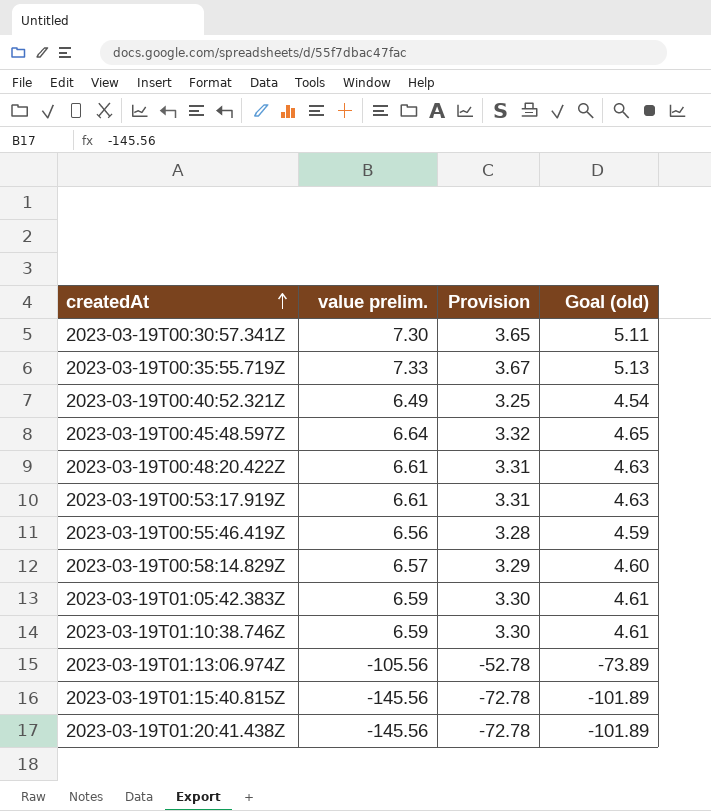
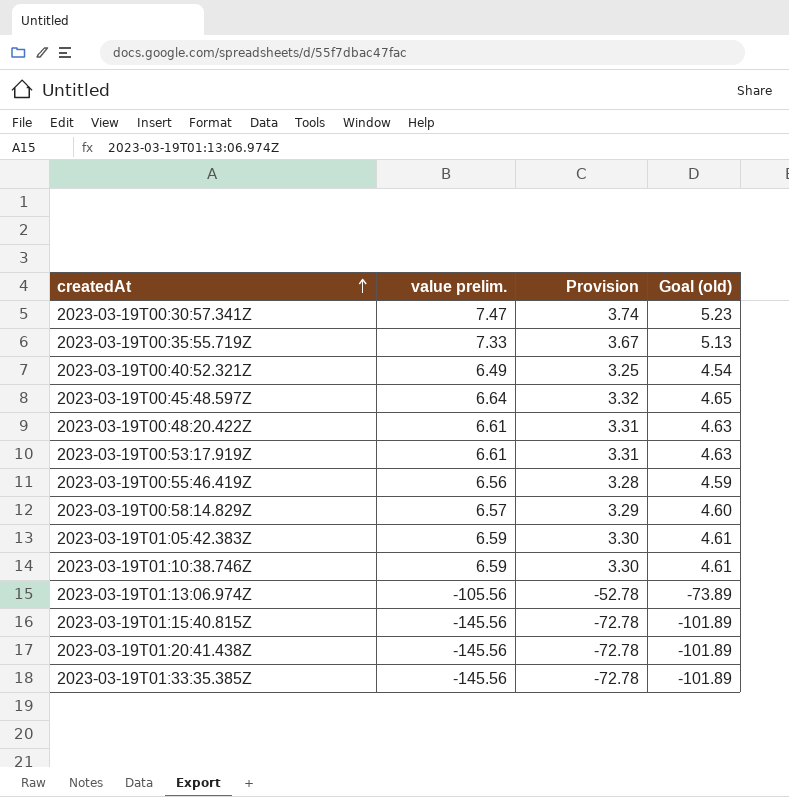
2023-03-19T00:30:57.341Z | value prelim.: 7.30 -> 7.47
2023-03-19T00:30:57.341Z | Provision: 3.65 -> 3.74
2023-03-19T00:30:57.341Z | Goal (old): 5.11 -> 5.23
row 2023-03-19T01:33:35.385Z: none -> -145.56 | -72.78 | -101.89

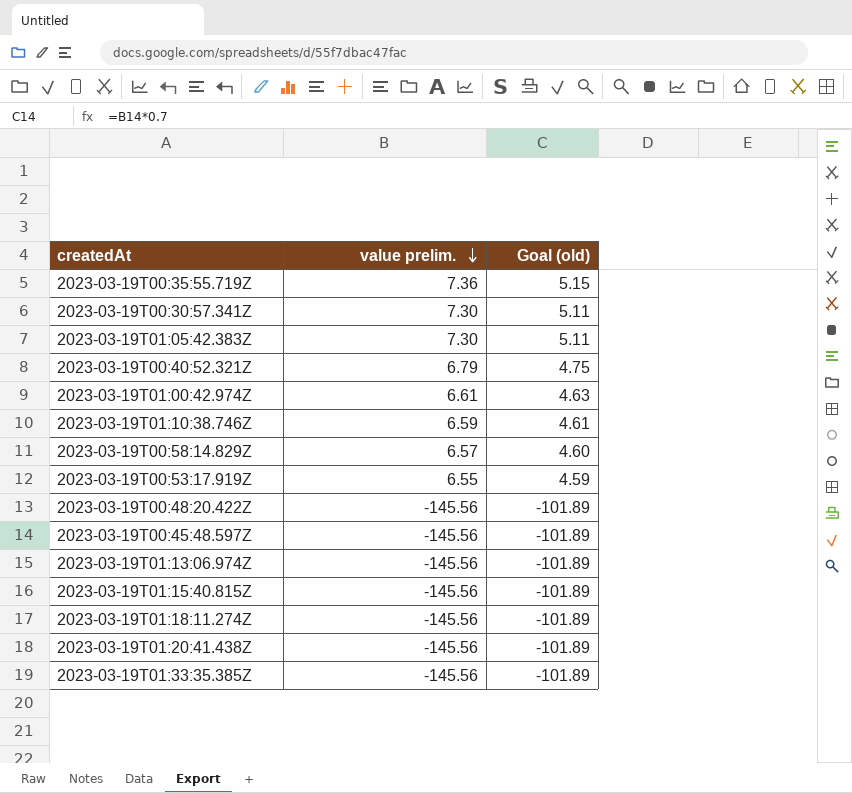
row order: createdAt ascending -> value prelim. descending
column Provision | formula: [value prelim.] * 0.5 -> none
row 2023-03-19T00:55:46.419Z: 6.56 | 3.28 | 4.59 -> none
2023-03-19T00:35:55.719Z | value prelim.: 7.33 -> 7.36
2023-03-19T00:35:55.719Z | Goal (old): 5.13 -> 5.15
2023-03-19T00:30:57.341Z | value prelim.: 7.47 -> 7.30
2023-03-19T00:30:57.341Z | Goal (old): 5.23 -> 5.11
2023-03-19T01:05:42.383Z | value prelim.: 6.59 -> 7.30
2023-03-19T01:05:42.383Z | Goal (old): 4.61 -> 5.11
2023-03-19T00:40:52.321Z | value prelim.: 6.49 -> 6.79
2023-03-19T00:40:52.321Z | Goal (old): 4.54 -> 4.75
row 2023-03-19T01:00:42.974Z: none -> 6.61 | 4.63
2023-03-19T00:53:17.919Z | value prelim.: 6.61 -> 6.55
2023-03-19T00:53:17.919Z | Goal (old): 4.63 -> 4.59
2023-03-19T00:48:20.422Z | value prelim.: 6.61 -> -145.56
2023-03-19T00:48:20.422Z | Goal (old): 4.63 -> -101.89
2023-03-19T00:45:48.597Z | value prelim.: 6.64 -> -145.56
2023-03-19T00:45:48.597Z | Goal (old): 4.65 -> -101.89
2023-03-19T01:13:06.974Z | value prelim.: -105.56 -> -145.56
2023-03-19T01:13:06.974Z | Goal (old): -73.89 -> -101.89
row 2023-03-19T01:18:11.274Z: none -> -145.56 | -101.89

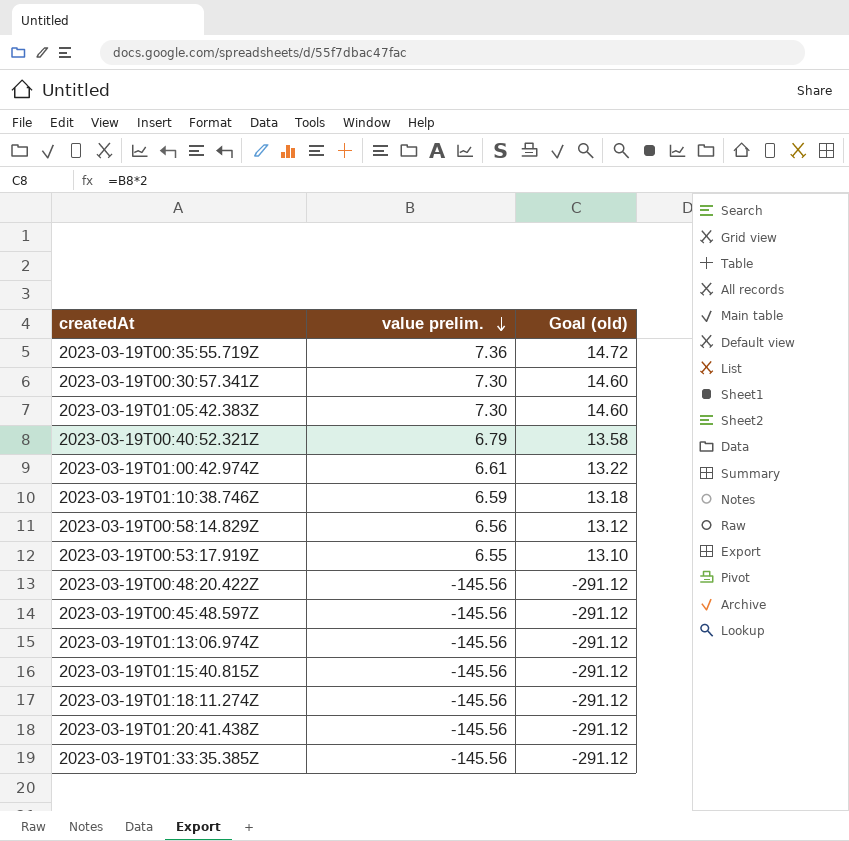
column Goal (old) | formula: [value prelim.] * 0.7 -> [value prelim.] * 2
2023-03-19T00:58:14.829Z | value prelim.: 6.57 -> 6.56

